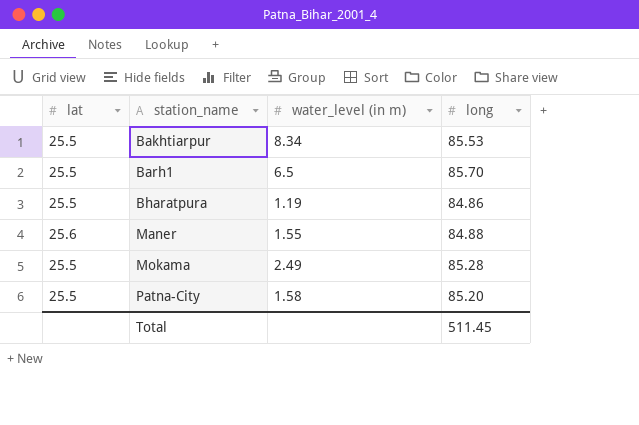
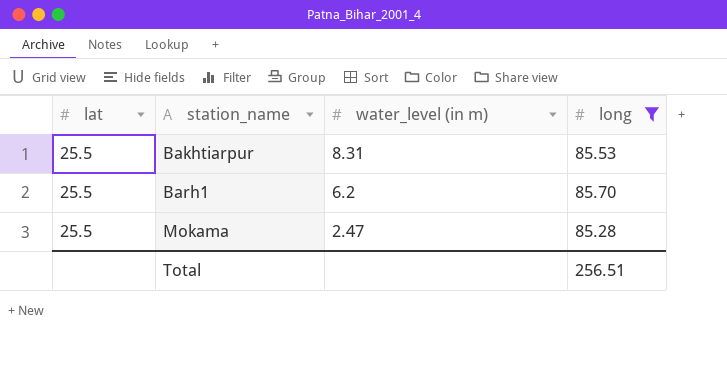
filter: none -> long >= 85.28
Bakhtiarpur | water_level (in m): 8.34 -> 8.31
Barh1 | water_level (in m): 6.5 -> 6.2
Mokama | water_level (in m): 2.49 -> 2.47
Total | long: 511.45 -> 256.51

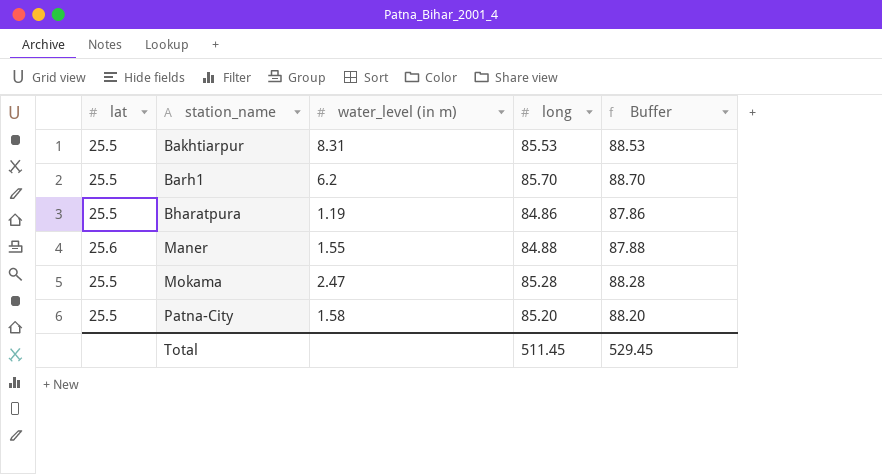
filter: long >= 85.28 -> none
column Buffer | formula: none -> [long] + 3
Total | long: 256.51 -> 511.45

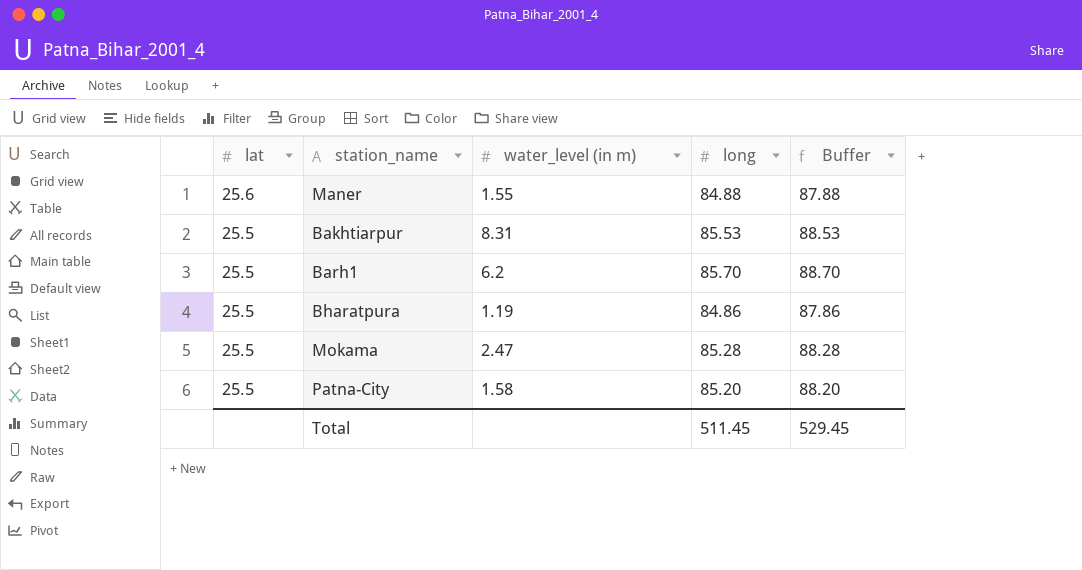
row order: station_name ascending -> lat descending

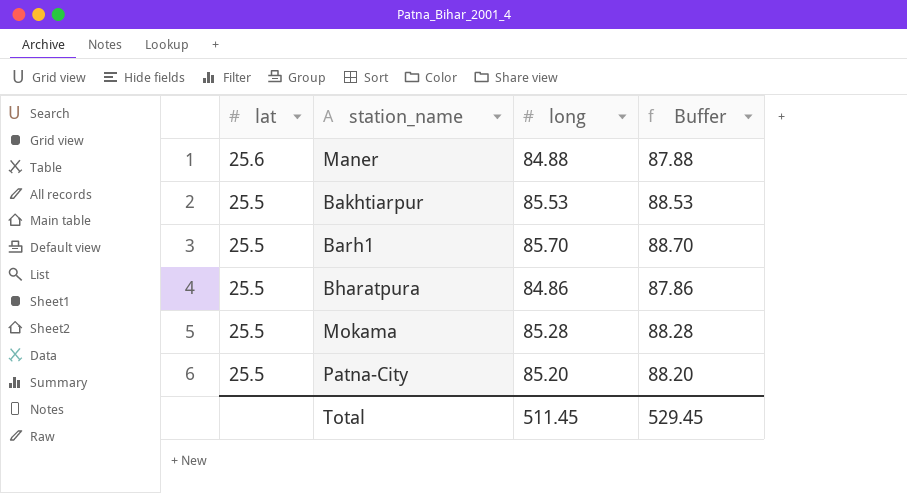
column water_level (in m) | position: 3 -> none

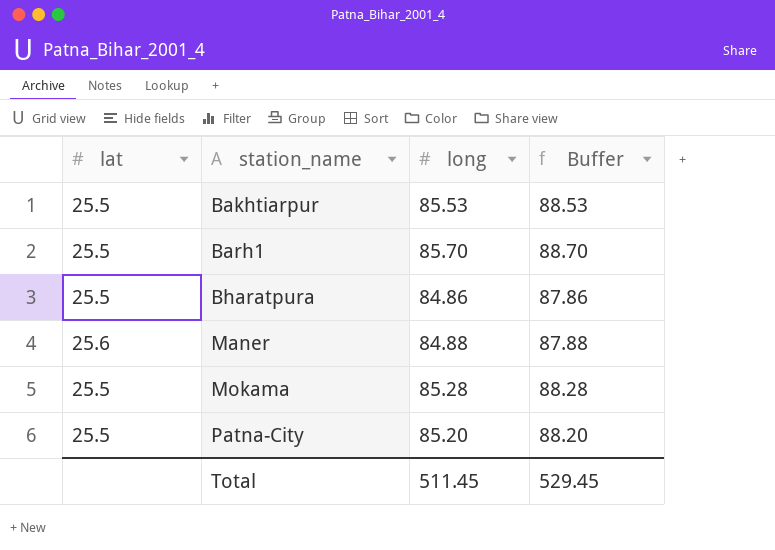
row order: lat descending -> station_name ascending

